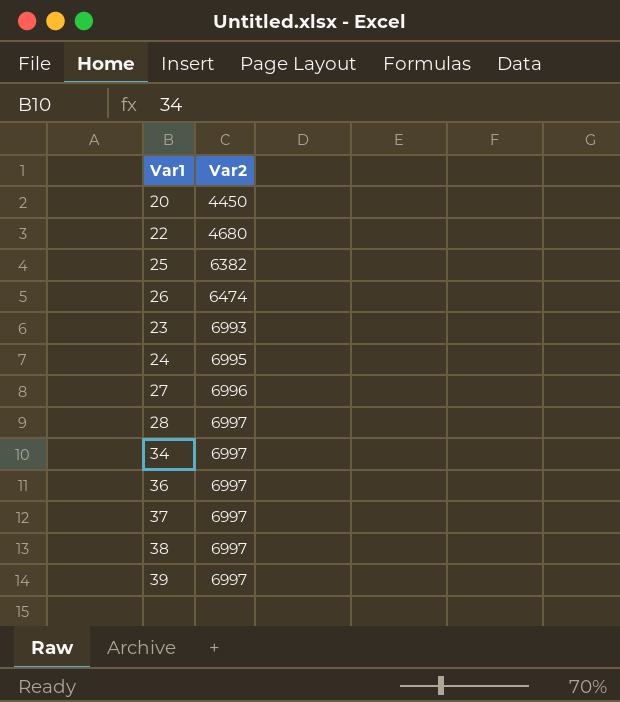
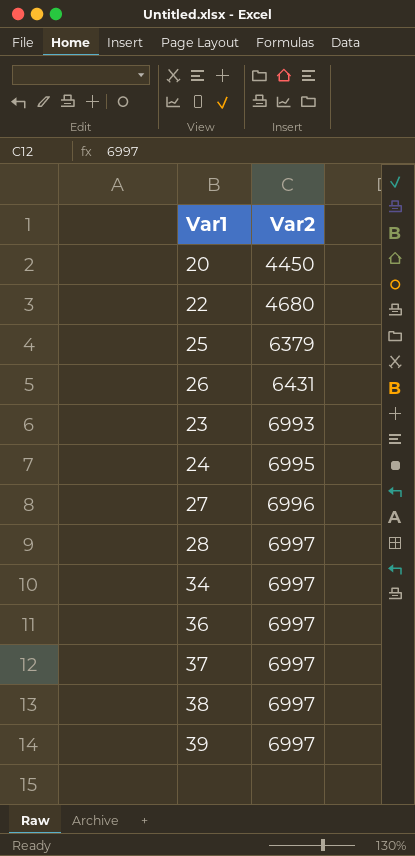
25 | Var2: 6382 -> 6379
26 | Var2: 6474 -> 6431

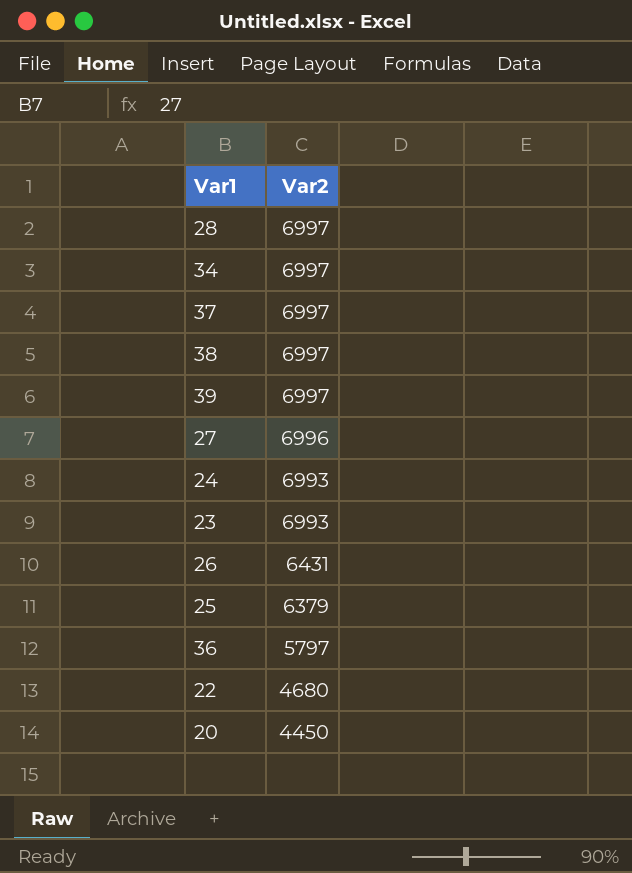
row order: Var2 ascending -> Var2 descending
24 | Var2: 6995 -> 6993
36 | Var2: 6997 -> 5797

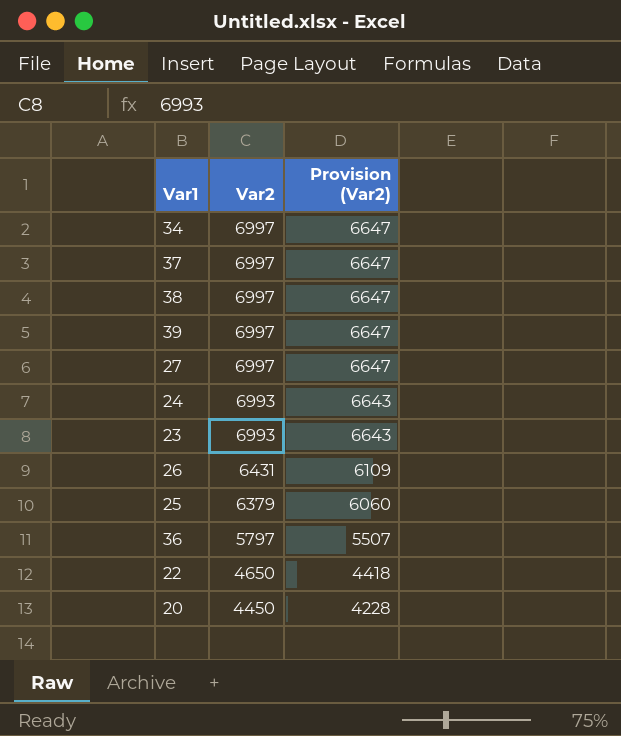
column Provision (Var2) | formula: none -> [Var2] * 0.95
row 28: 6997 -> none
27 | Var2: 6996 -> 6997
22 | Var2: 4680 -> 4650

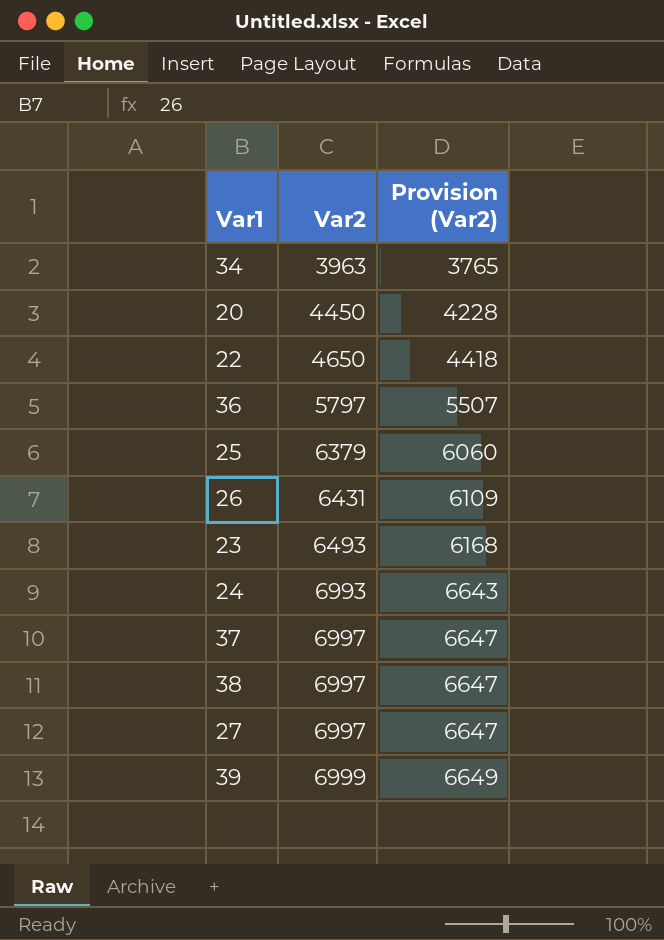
row order: Var2 descending -> Var2 ascending
34 | Var2: 6997 -> 3963
34 | Provision (Var2): 6647 -> 3765
23 | Var2: 6993 -> 6493
23 | Provision (Var2): 6643 -> 6168
39 | Var2: 6997 -> 6999
39 | Provision (Var2): 6647 -> 6649

